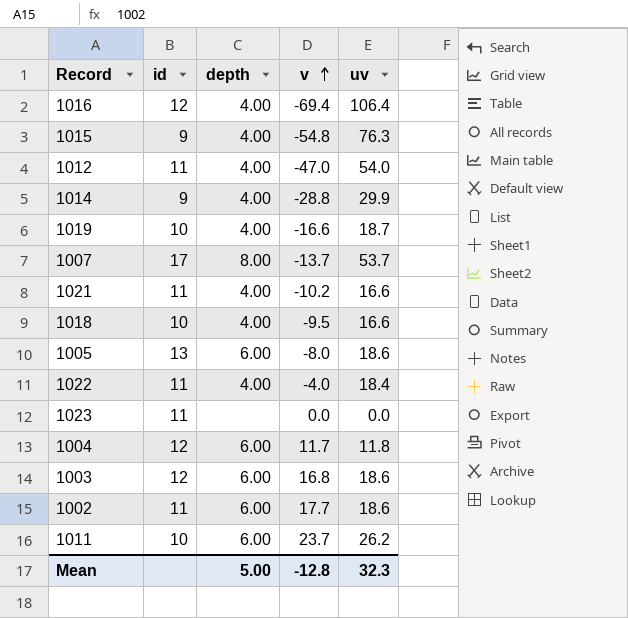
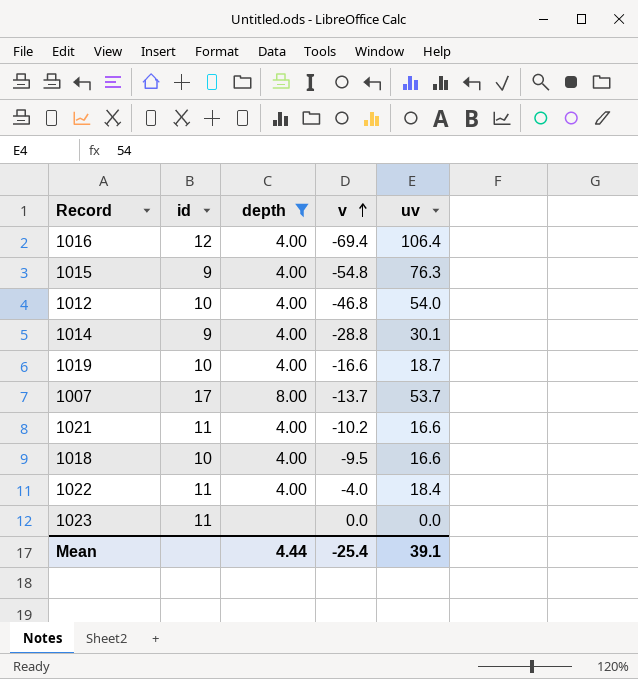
filter: none -> depth != 6.00
1012 | id: 11 -> 10
1012 | v: -47.0 -> -46.8
1014 | uv: 29.9 -> 30.1
Mean | depth: 5.00 -> 4.44
Mean | v: -12.8 -> -25.4
Mean | uv: 32.3 -> 39.1

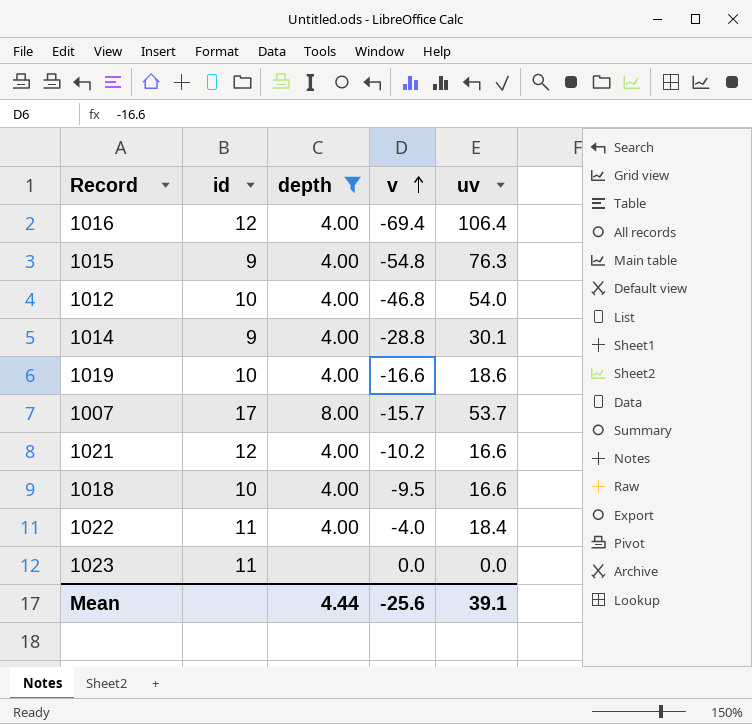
1019 | uv: 18.7 -> 18.6
1007 | v: -13.7 -> -15.7
1021 | id: 11 -> 12
Mean | v: -25.4 -> -25.6

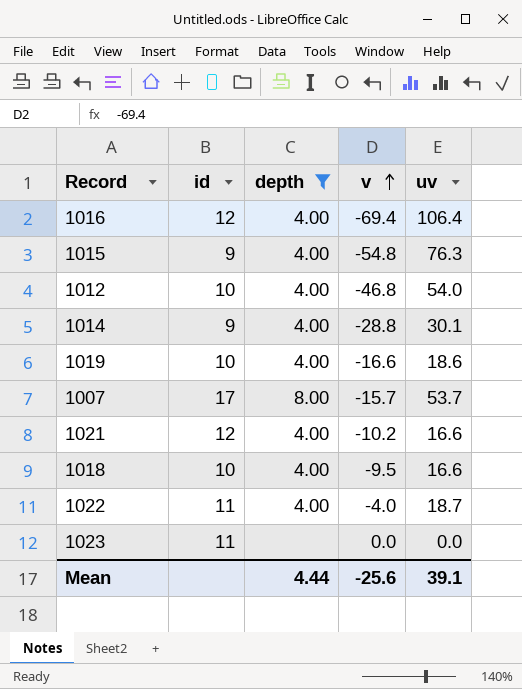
1022 | uv: 18.4 -> 18.7

